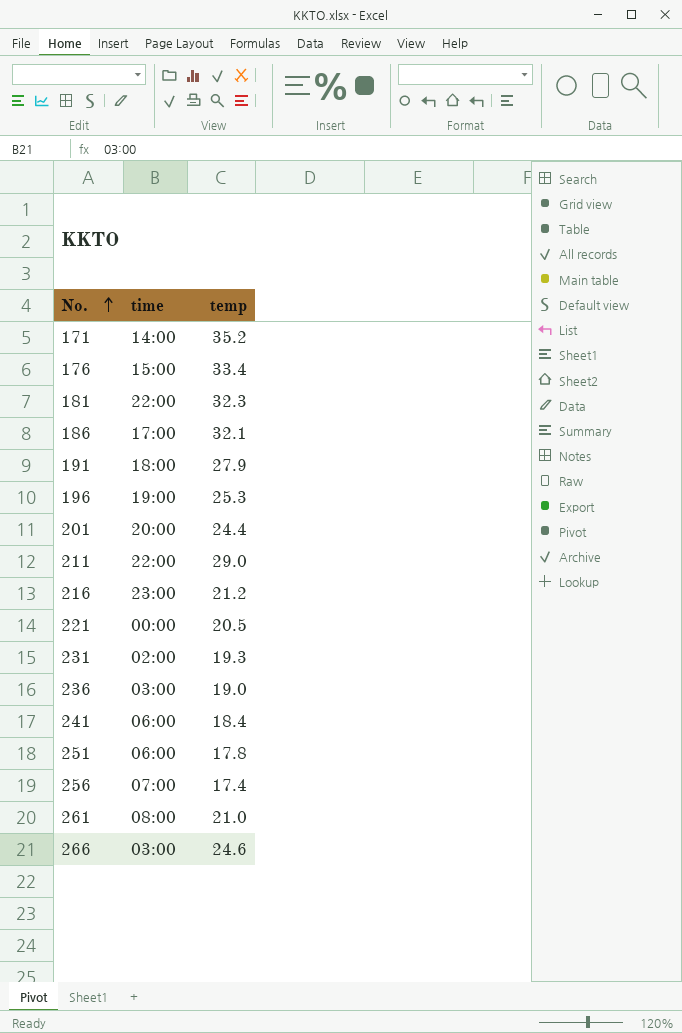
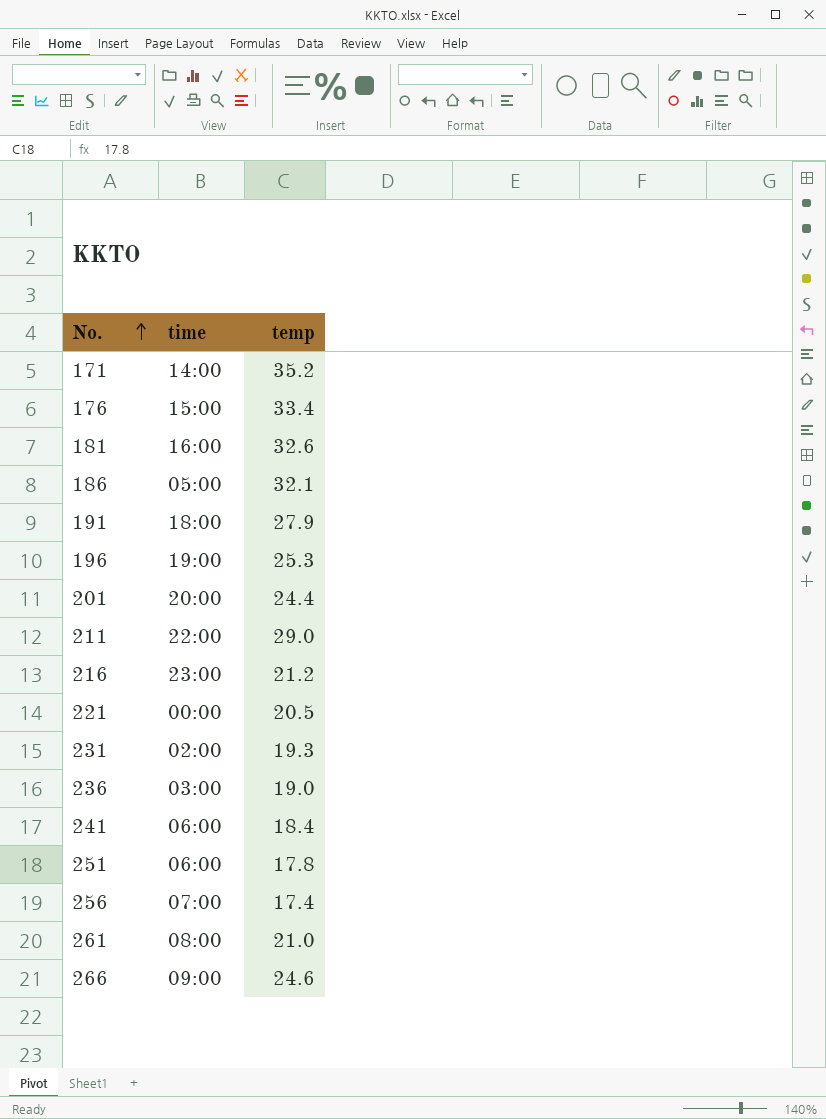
181 | time: 22:00 -> 16:00
181 | temp: 32.3 -> 32.6
186 | time: 17:00 -> 05:00
266 | time: 03:00 -> 09:00

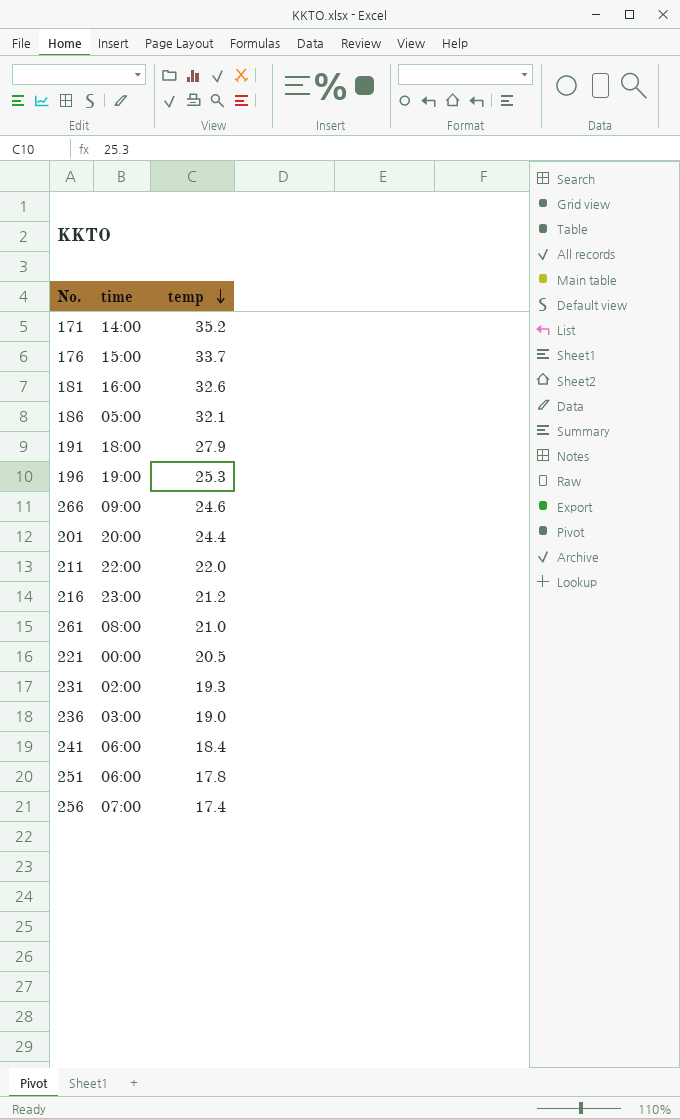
row order: No. ascending -> temp descending
176 | temp: 33.4 -> 33.7
211 | temp: 29.0 -> 22.0

